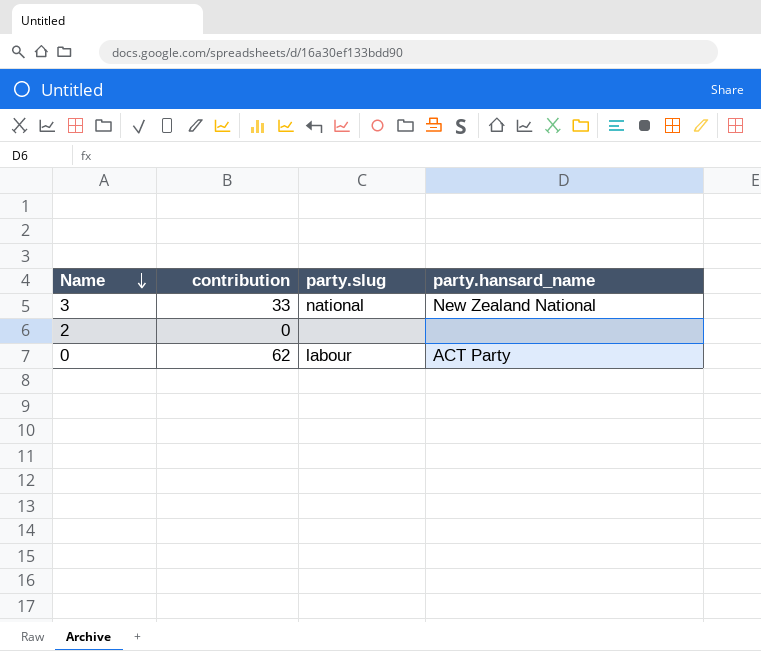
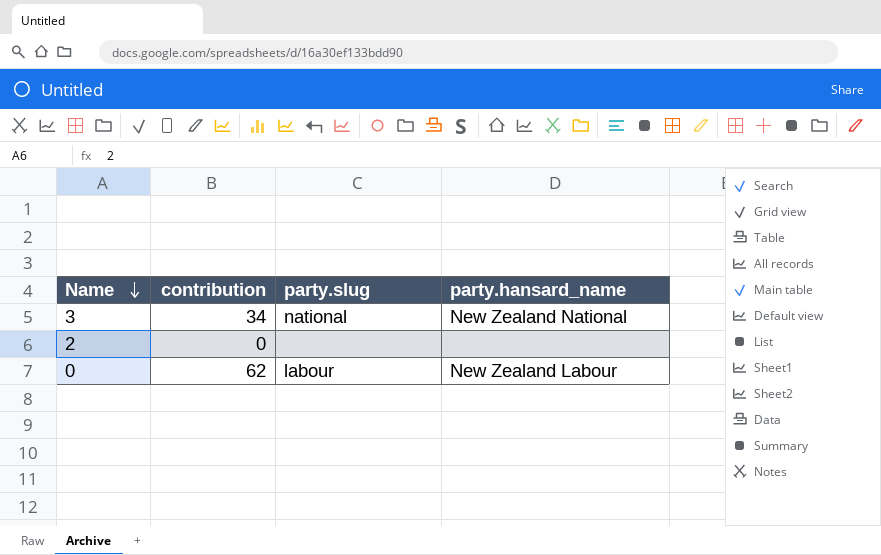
3 | contribution: 33 -> 34
0 | party.hansard_name: ACT Party -> New Zealand Labour

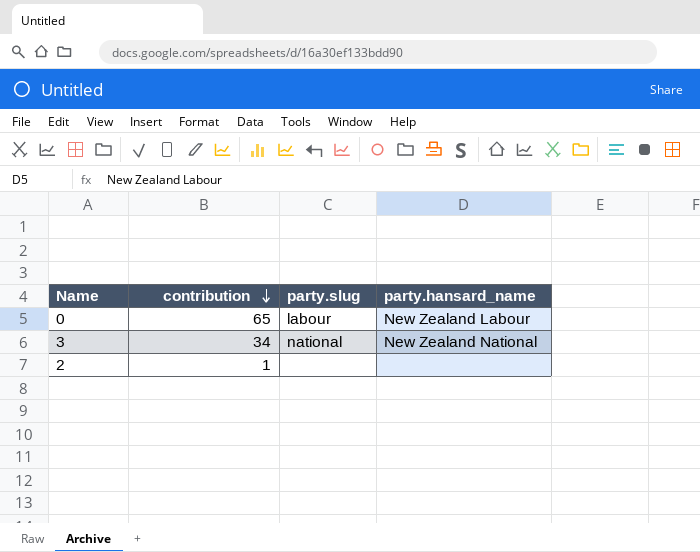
row order: Name descending -> contribution descending
0 | contribution: 62 -> 65
2 | contribution: 0 -> 1

